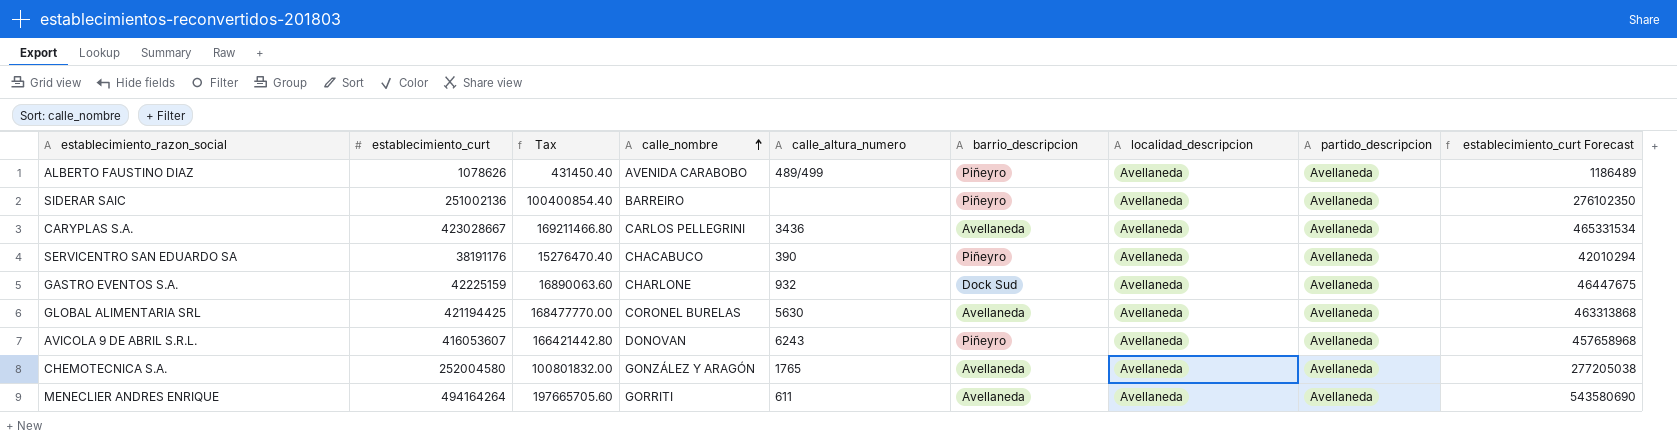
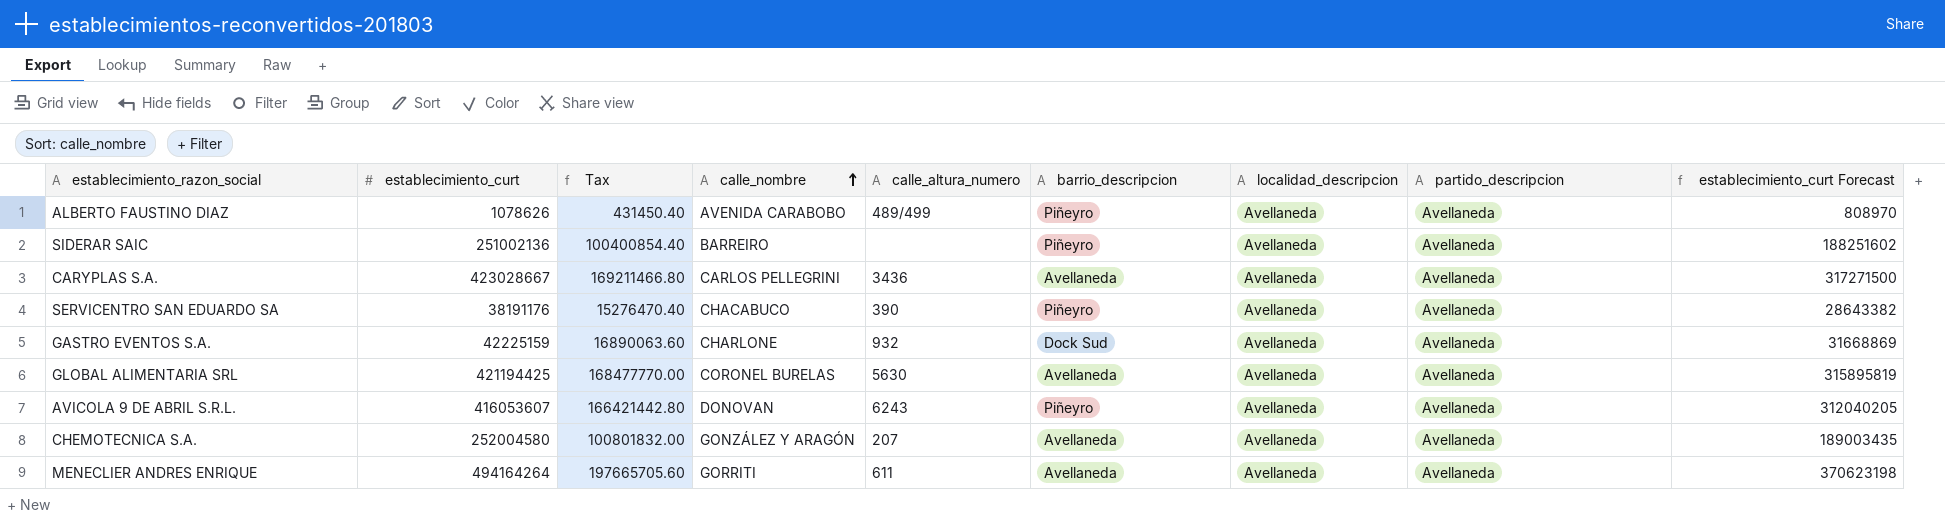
column establecimiento_curt Forecast | formula: [establecimiento_curt] * 1.1 -> [establecimiento_curt] * 0.75
CHEMOTECNICA S.A. | calle_altura_numero: 1765 -> 207

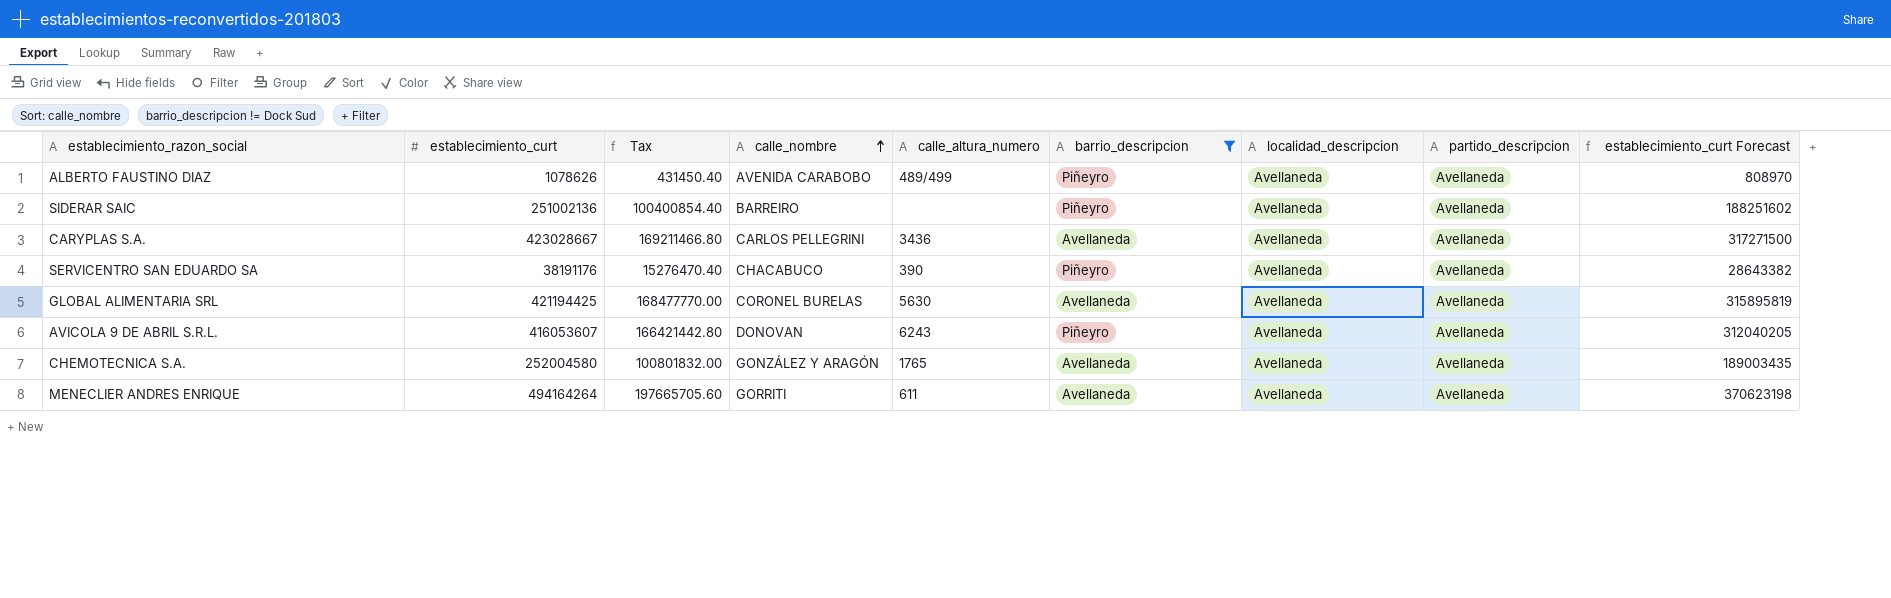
filter: none -> barrio_descripcion != Dock Sud
CHEMOTECNICA S.A. | calle_altura_numero: 207 -> 1765

